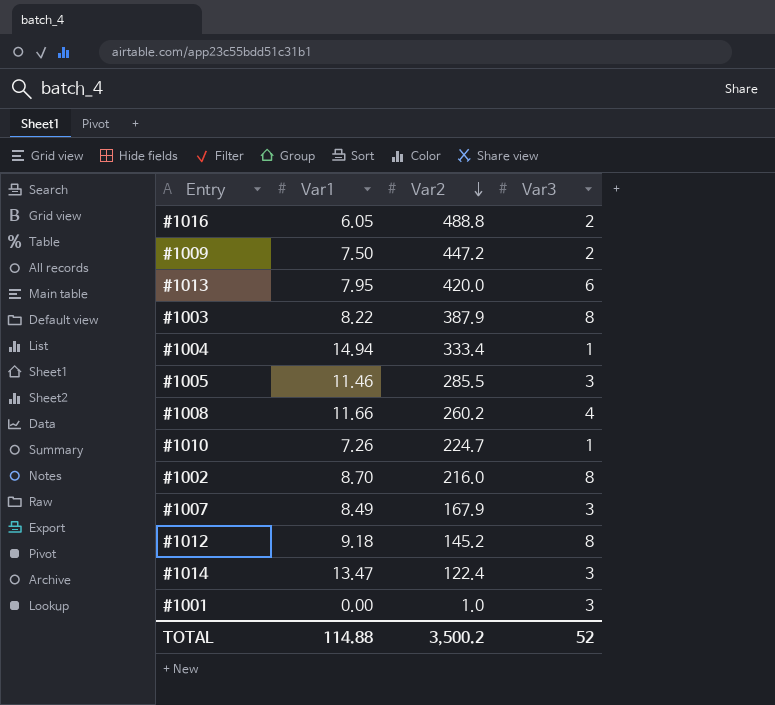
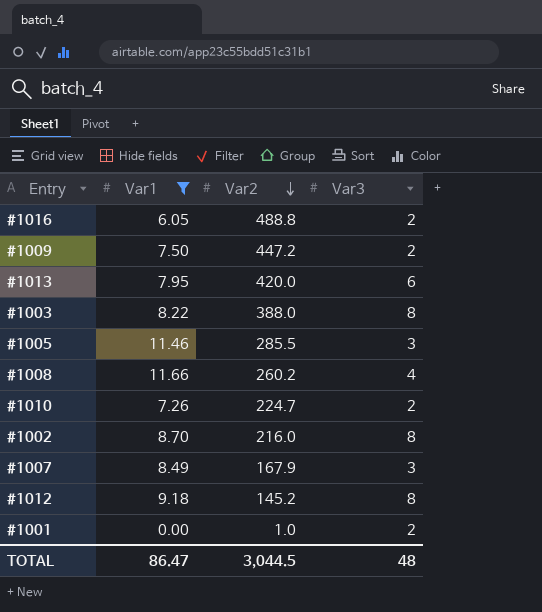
filter: none -> Var1 <= 11.66
#1003 | Var2: 387.9 -> 388.0
#1010 | Var3: 1 -> 2
#1001 | Var3: 3 -> 2
TOTAL | Var1: 114.88 -> 86.47
TOTAL | Var2: 3,500.2 -> 3,044.5
TOTAL | Var3: 52 -> 48

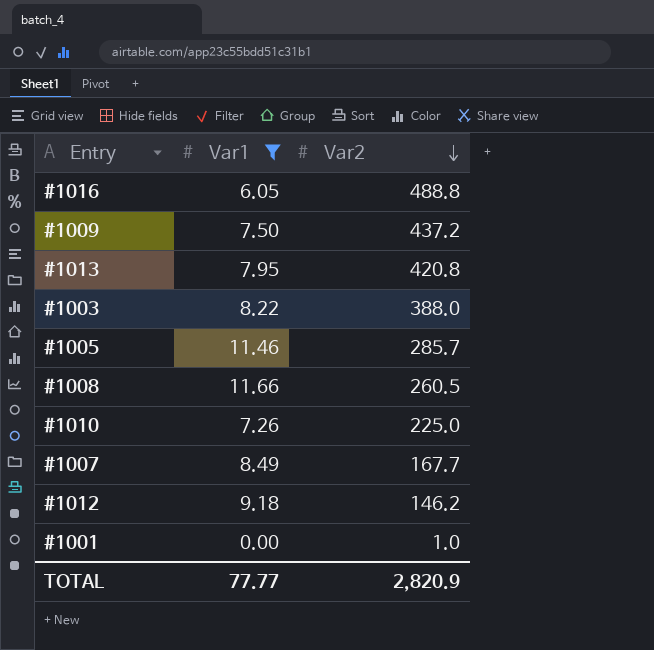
column Var3 | position: 4 -> none
row #1002: 8.70 | 216.0 | 8 -> none
#1009 | Var2: 447.2 -> 437.2
#1013 | Var2: 420.0 -> 420.8
#1005 | Var2: 285.5 -> 285.7
#1008 | Var2: 260.2 -> 260.5
#1010 | Var2: 224.7 -> 225.0
#1007 | Var2: 167.9 -> 167.7
#1012 | Var2: 145.2 -> 146.2
TOTAL | Var1: 86.47 -> 77.77
TOTAL | Var2: 3,044.5 -> 2,820.9

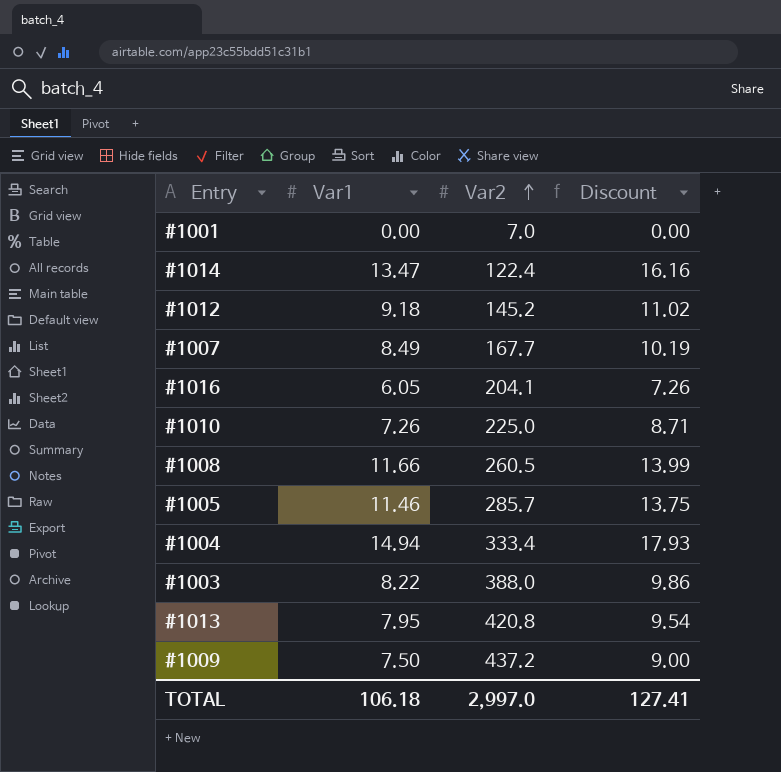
filter: Var1 <= 11.66 -> none
row order: Var2 descending -> Var2 ascending
column Discount | formula: none -> [Var1] * 1.2
#1001 | Var2: 1.0 -> 7.0
#1012 | Var2: 146.2 -> 145.2
#1016 | Var2: 488.8 -> 204.1
TOTAL | Var1: 77.77 -> 106.18
TOTAL | Var2: 2,820.9 -> 2,997.0

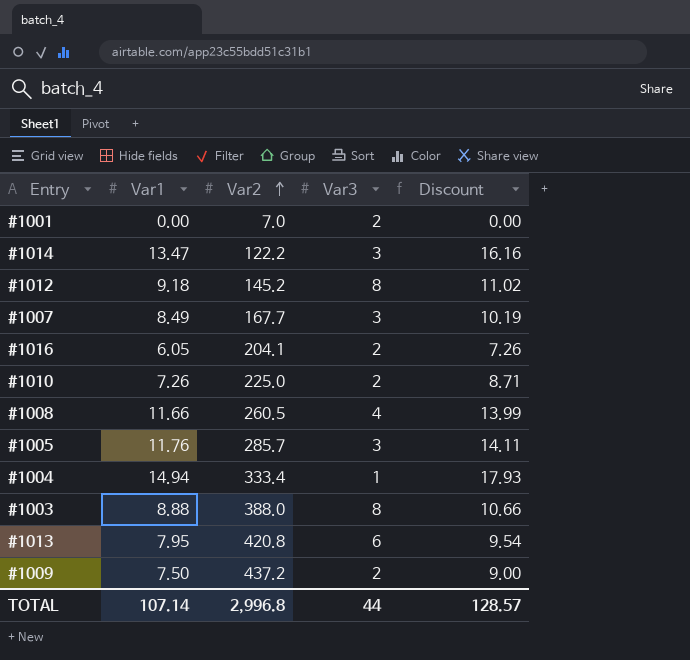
column Var3 | position: none -> 4
#1014 | Var2: 122.4 -> 122.2
#1005 | Var1: 11.46 -> 11.76
#1005 | Discount: 13.75 -> 14.11
#1003 | Var1: 8.22 -> 8.88
#1003 | Discount: 9.86 -> 10.66
TOTAL | Var1: 106.18 -> 107.14
TOTAL | Var2: 2,997.0 -> 2,996.8
TOTAL | Discount: 127.41 -> 128.57

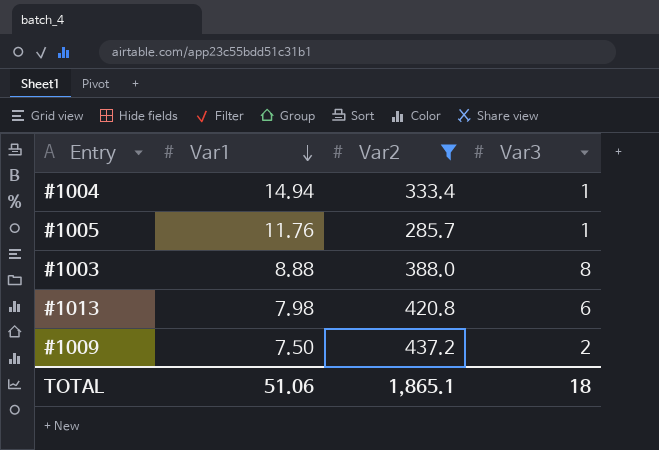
filter: none -> Var2 >= 285.7
row order: Var2 ascending -> Var1 descending
column Discount | formula: [Var1] * 1.2 -> none
#1005 | Var3: 3 -> 1
#1013 | Var1: 7.95 -> 7.98
TOTAL | Var1: 107.14 -> 51.06
TOTAL | Var2: 2,996.8 -> 1,865.1
TOTAL | Var3: 44 -> 18

